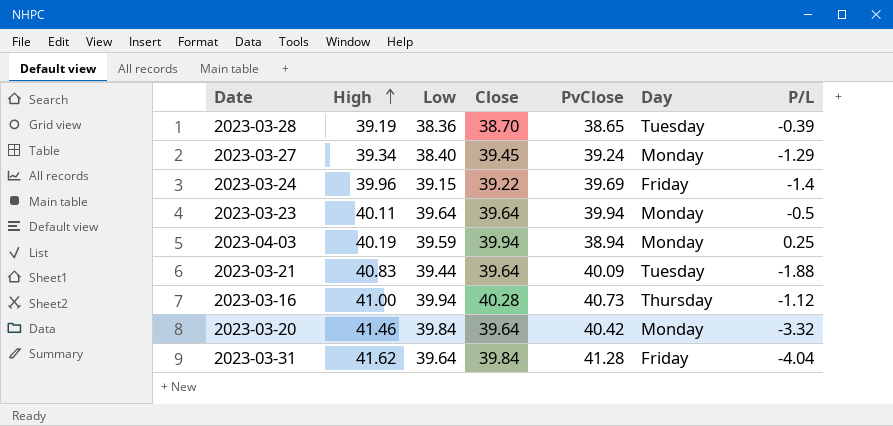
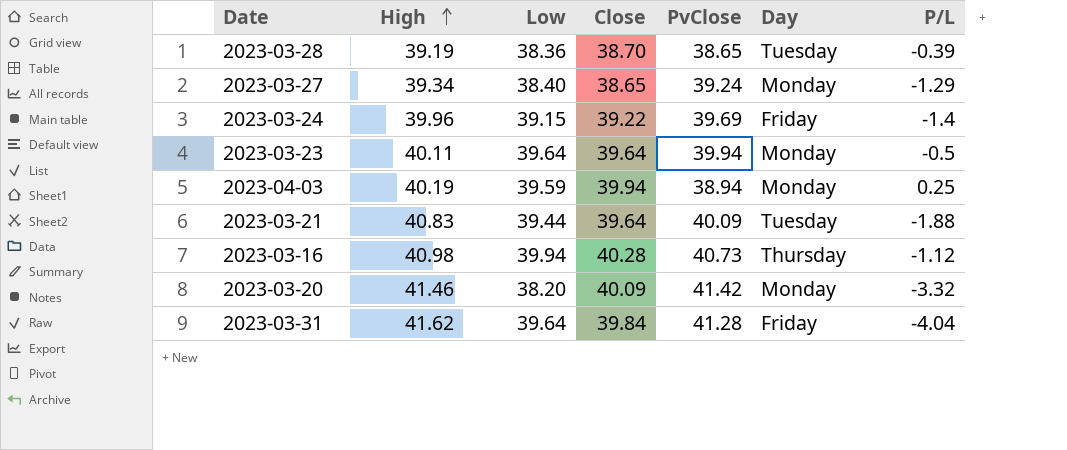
2023-03-27 | Close: 39.45 -> 38.65
2023-03-16 | High: 41.00 -> 40.98
2023-03-20 | Low: 39.84 -> 38.20
2023-03-20 | Close: 39.64 -> 40.09
2023-03-20 | PvClose: 40.42 -> 41.42

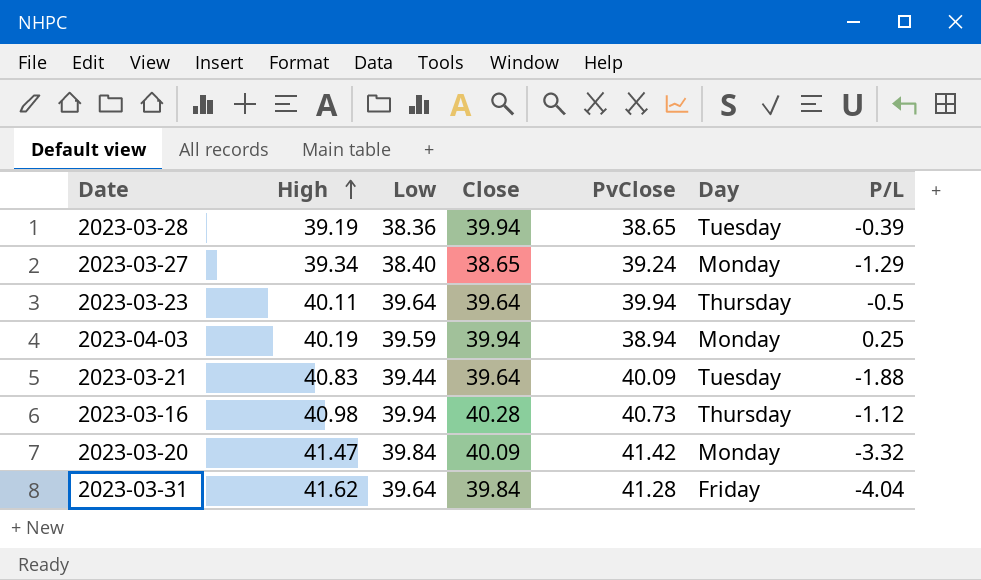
row 2023-03-24: 39.96 | 39.15 | 39.22 | 39.69 | Friday | -1.4 -> none
2023-03-28 | Close: 38.70 -> 39.94
2023-03-23 | Day: Monday -> Thursday
2023-03-20 | High: 41.46 -> 41.47
2023-03-20 | Low: 38.20 -> 39.84

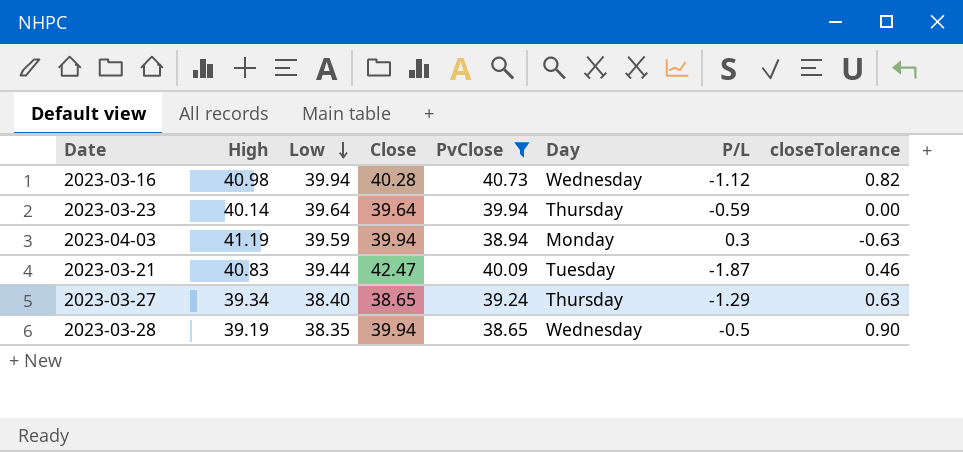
filter: none -> PvClose <= 40.73
row order: High ascending -> Low descending
column closeTolerance | position: none -> 8
2023-03-16 | Day: Thursday -> Wednesday
2023-03-23 | High: 40.11 -> 40.14
2023-03-23 | P/L: -0.5 -> -0.59
2023-04-03 | High: 40.19 -> 41.19
2023-04-03 | P/L: 0.25 -> 0.3
2023-03-21 | Close: 39.64 -> 42.47
2023-03-21 | P/L: -1.88 -> -1.87
2023-03-27 | Day: Monday -> Thursday
2023-03-28 | Low: 38.36 -> 38.35
2023-03-28 | Day: Tuesday -> Wednesday
2023-03-28 | P/L: -0.39 -> -0.5

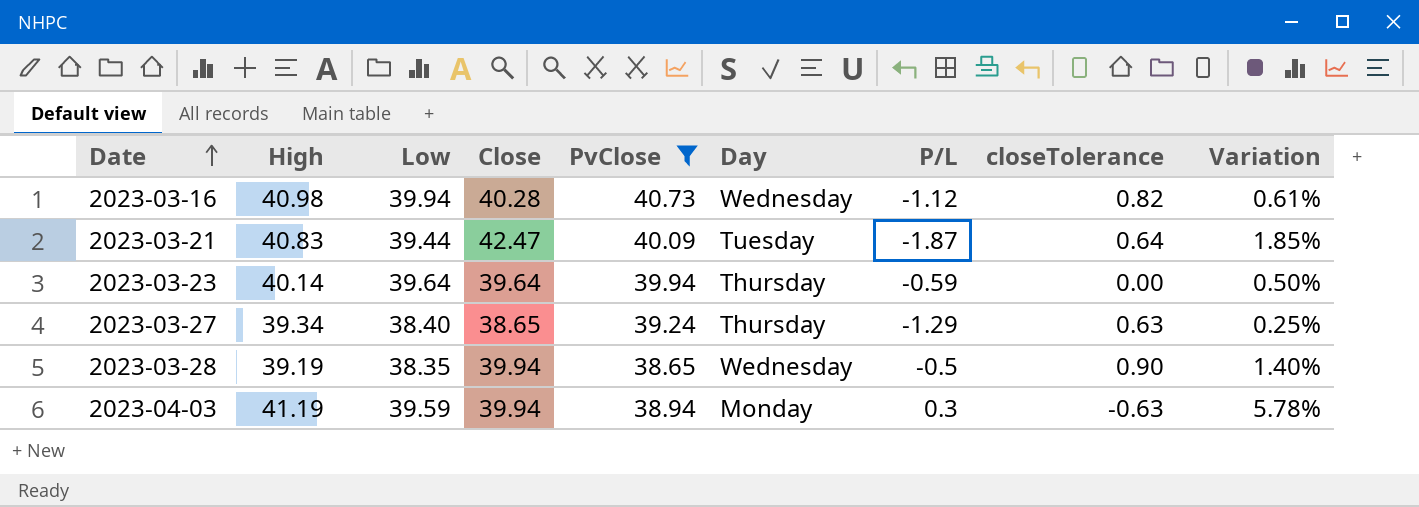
row order: Low descending -> Date ascending
column Variation | formula: none -> ([High] - [PvClose]) / [PvClose]
2023-03-21 | closeTolerance: 0.46 -> 0.64

